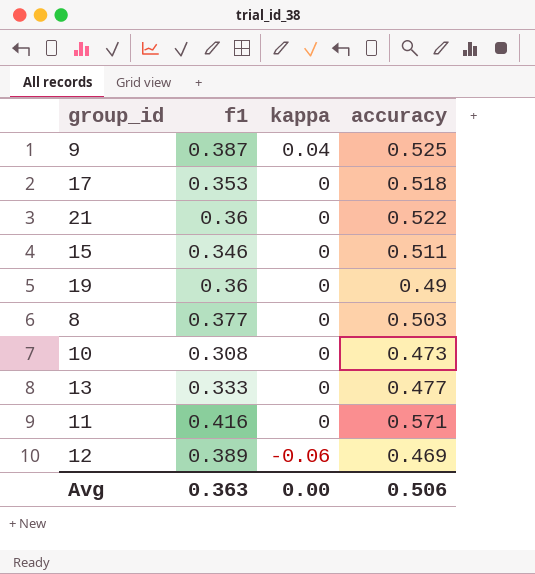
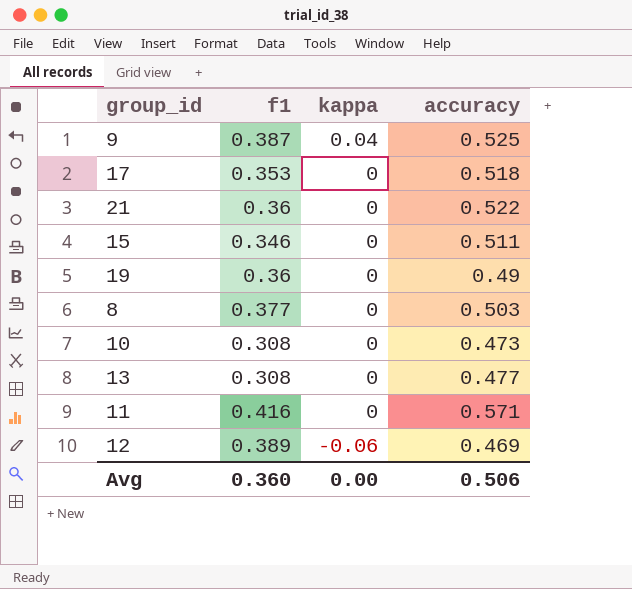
13 | f1: 0.333 -> 0.308
Avg | f1: 0.363 -> 0.360

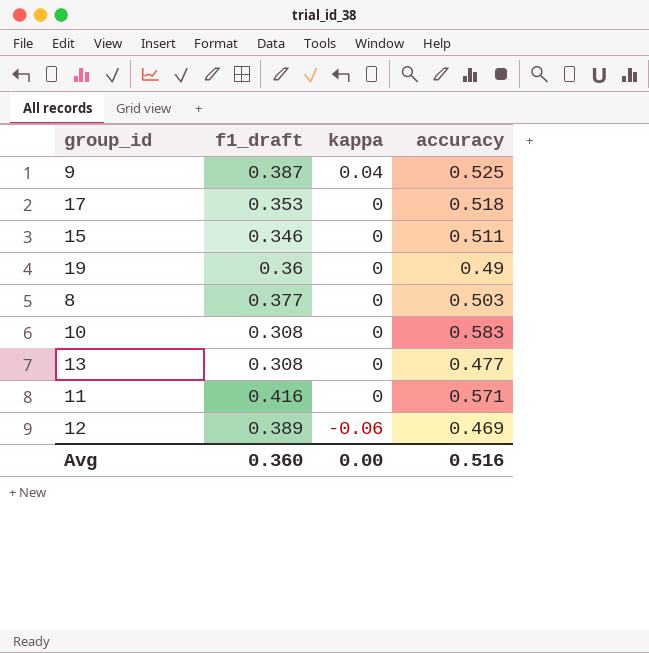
column name: f1 -> f1_draft
row 21: 0.36 | 0 | 0.522 -> none
10 | accuracy: 0.473 -> 0.583
Avg | accuracy: 0.506 -> 0.516

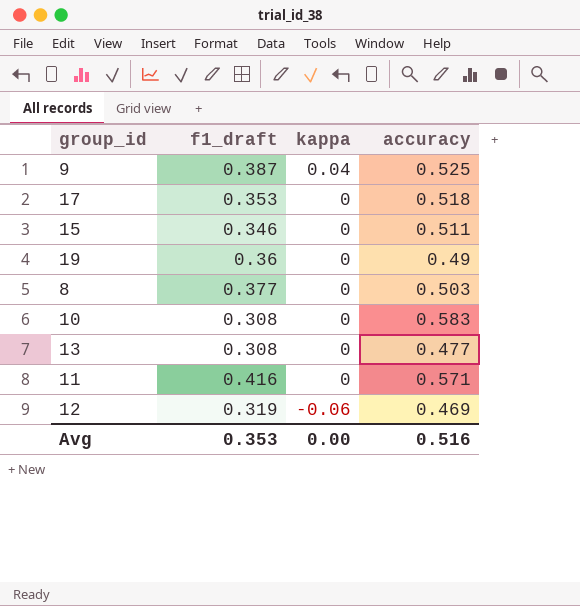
12 | f1_draft: 0.389 -> 0.319
Avg | f1_draft: 0.360 -> 0.353

